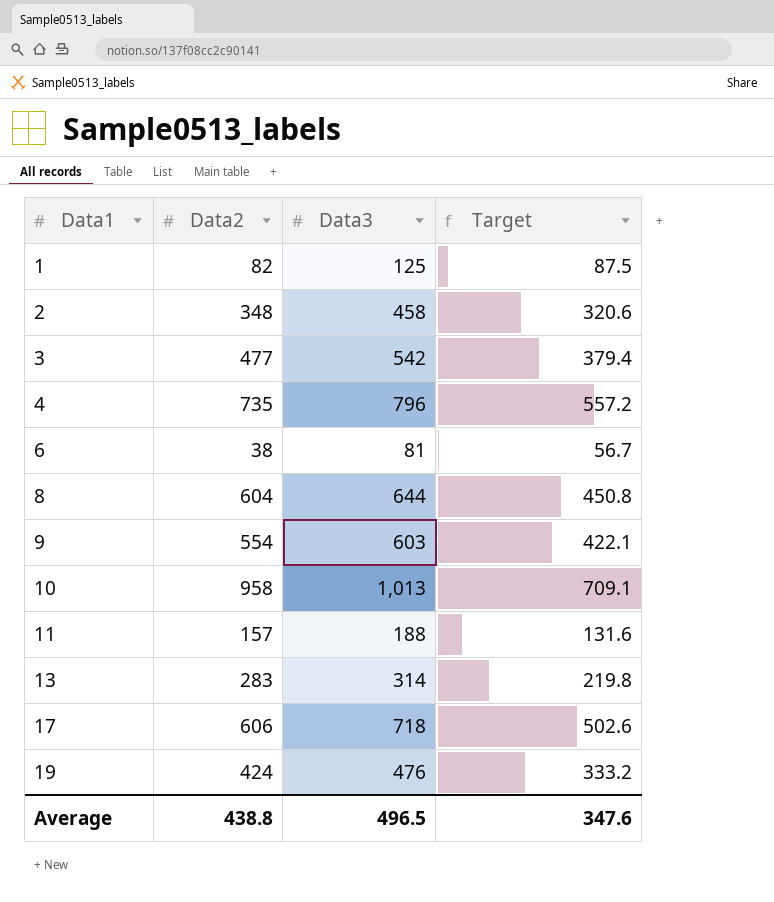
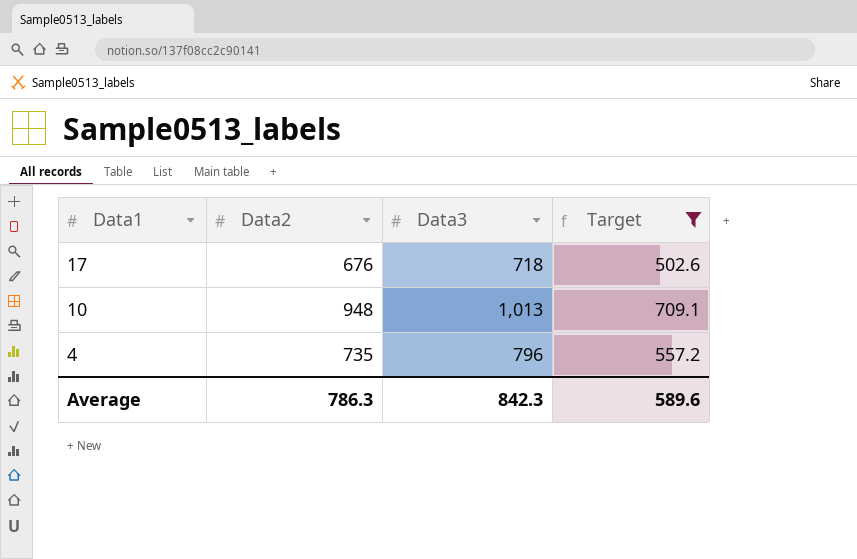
filter: none -> Target >= 502.6
row order: Data1 ascending -> Data1 descending
17 | Data2: 606 -> 676
10 | Data2: 958 -> 948
Average | Data2: 438.8 -> 786.3
Average | Data3: 496.5 -> 842.3
Average | Target: 347.6 -> 589.6

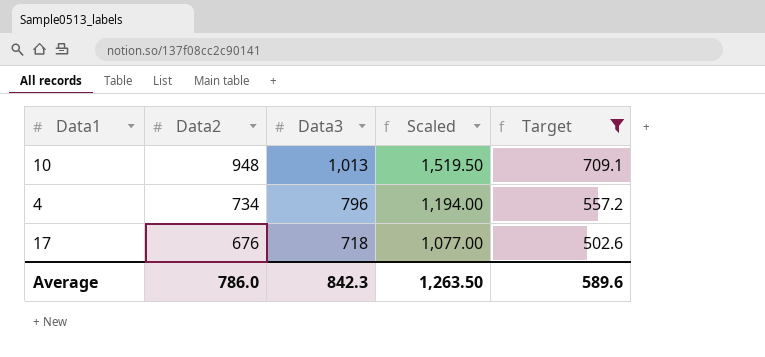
row order: Data1 descending -> Data2 descending
column Scaled | formula: none -> [Data3] * 1.5
4 | Data2: 735 -> 734
Average | Data2: 786.3 -> 786.0

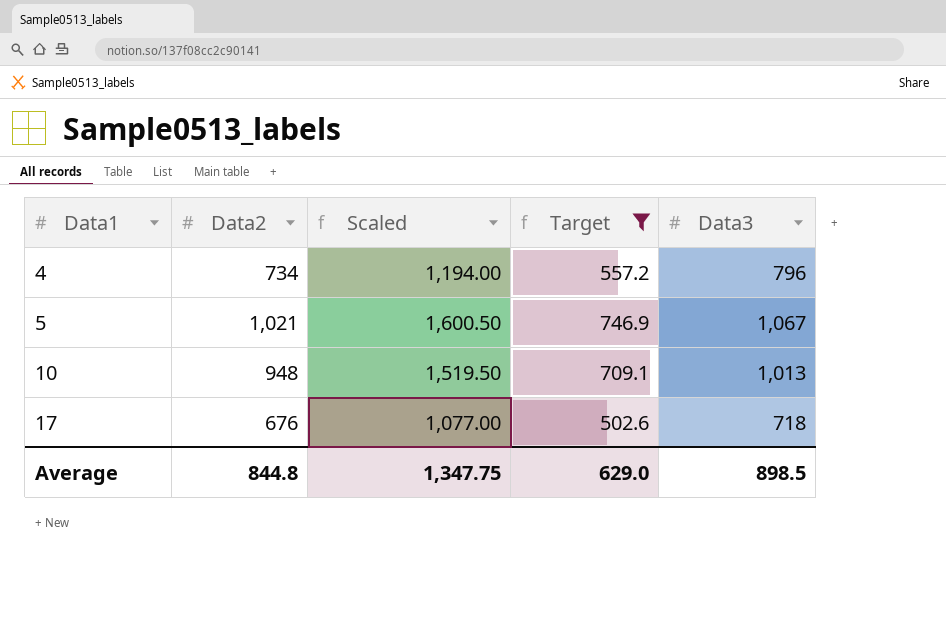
row order: Data2 descending -> Data1 ascending
column Data3 | position: 3 -> 5
row 5: none -> 1,021 | 1,600.50 | 746.9 | 1,067
Average | Data2: 786.0 -> 844.8
Average | Scaled: 1,263.50 -> 1,347.75
Average | Target: 589.6 -> 629.0
Average | Data3: 842.3 -> 898.5

